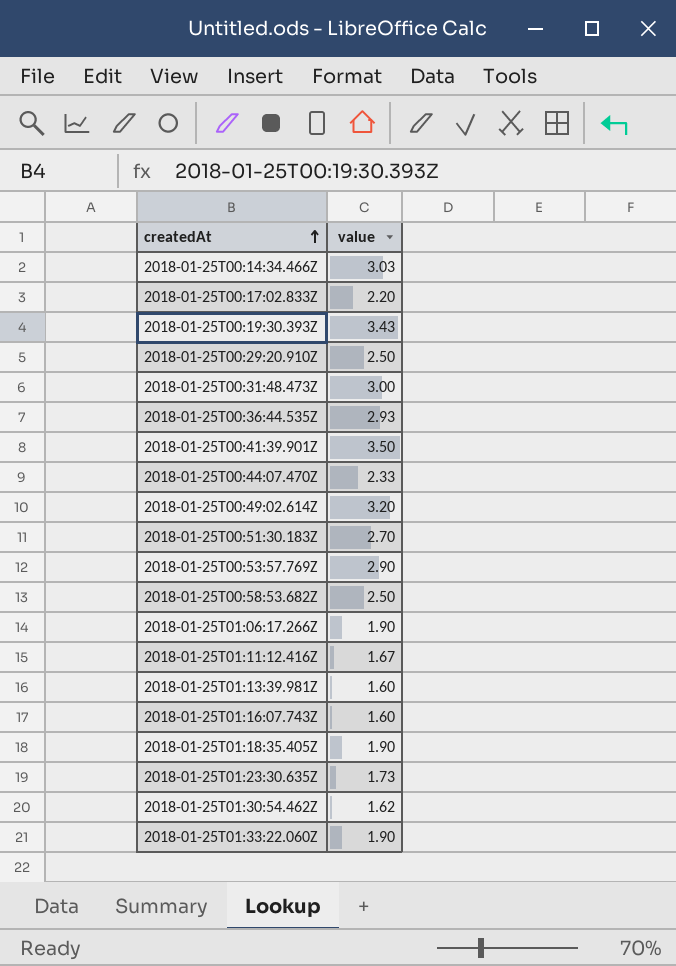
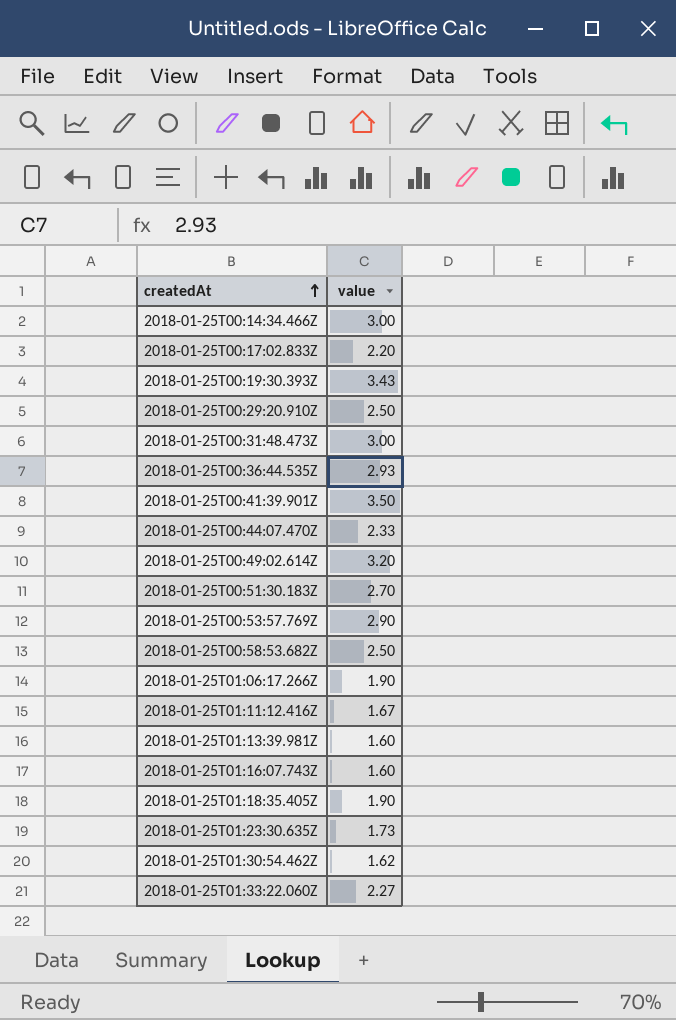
2018-01-25T00:14:34.466Z | value: 3.03 -> 3.00
2018-01-25T01:33:22.060Z | value: 1.90 -> 2.27

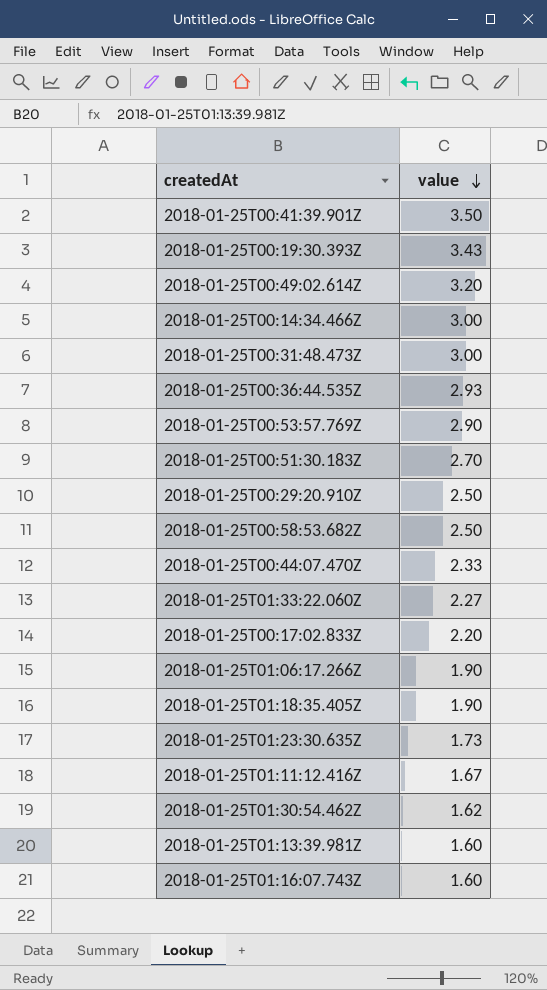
row order: createdAt ascending -> value descending

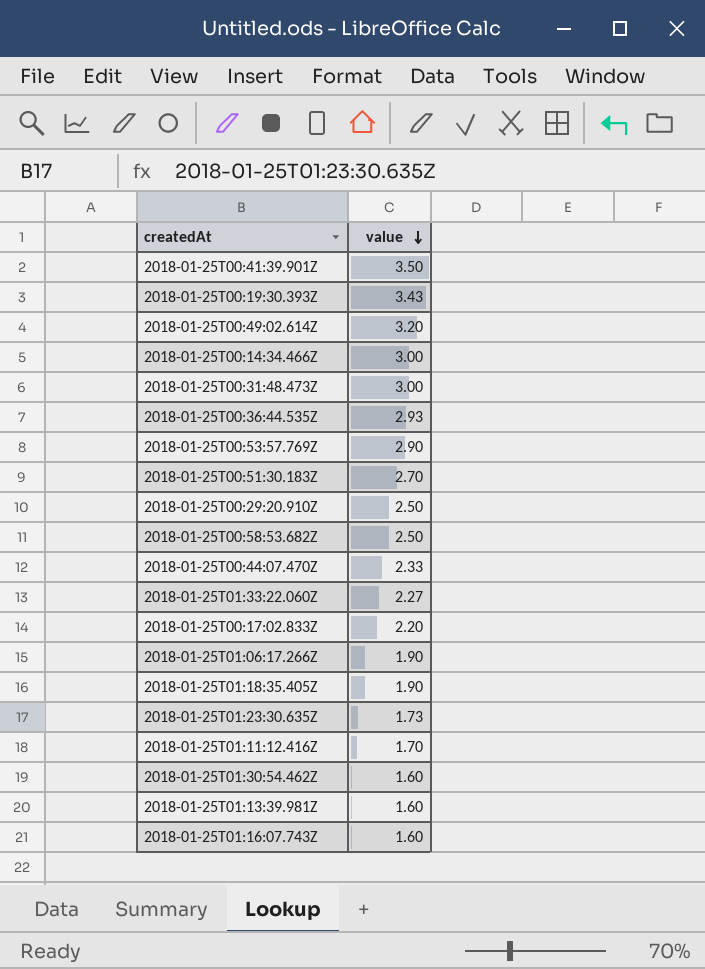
2018-01-25T01:11:12.416Z | value: 1.67 -> 1.70
2018-01-25T01:30:54.462Z | value: 1.62 -> 1.60

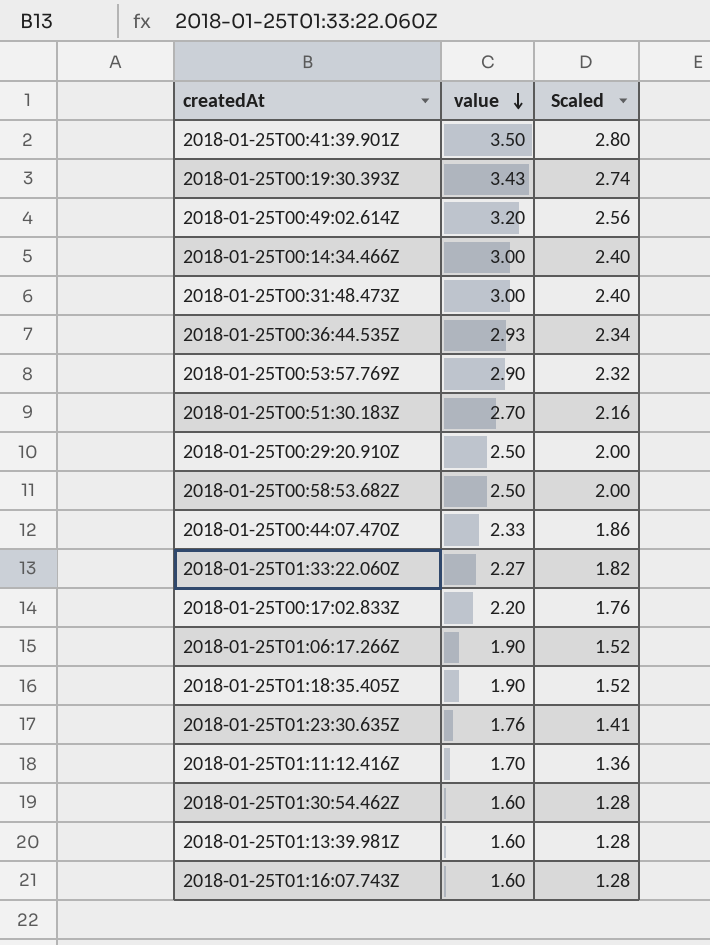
column Scaled | formula: none -> [value] * 0.8
2018-01-25T01:23:30.635Z | value: 1.73 -> 1.76

